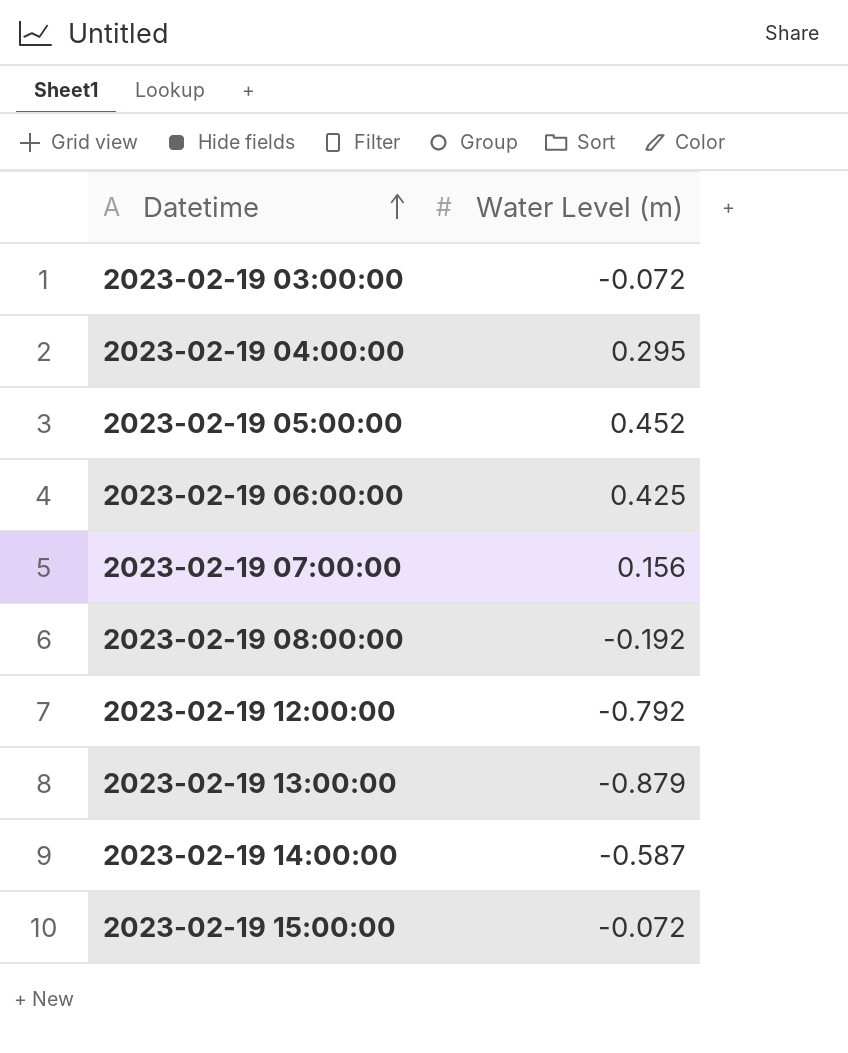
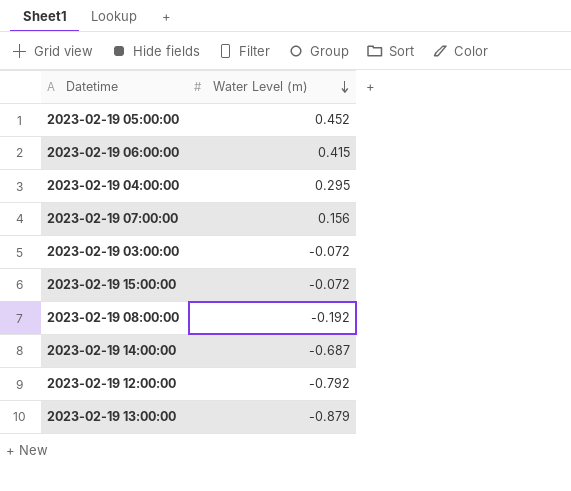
row order: Datetime ascending -> Water Level (m) descending
2023-02-19 06:00:00 | Water Level (m): 0.425 -> 0.415
2023-02-19 14:00:00 | Water Level (m): -0.587 -> -0.687

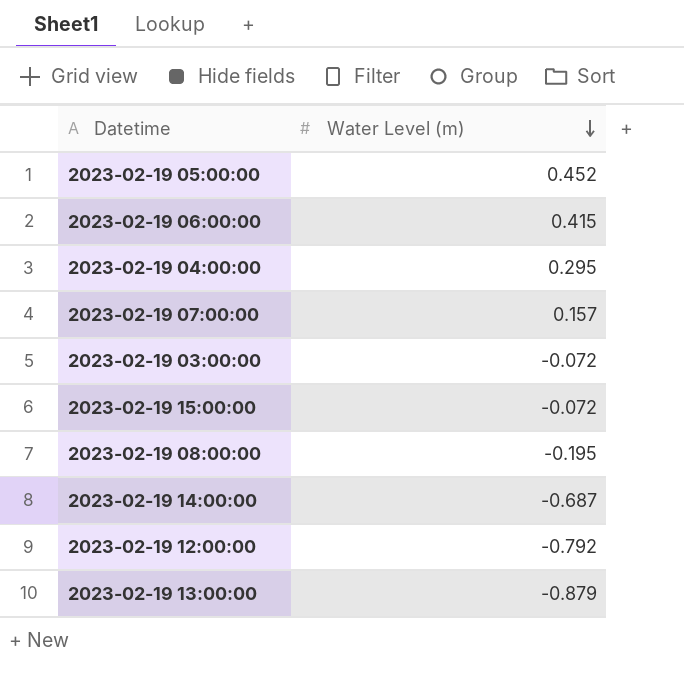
2023-02-19 07:00:00 | Water Level (m): 0.156 -> 0.157
2023-02-19 08:00:00 | Water Level (m): -0.192 -> -0.195

